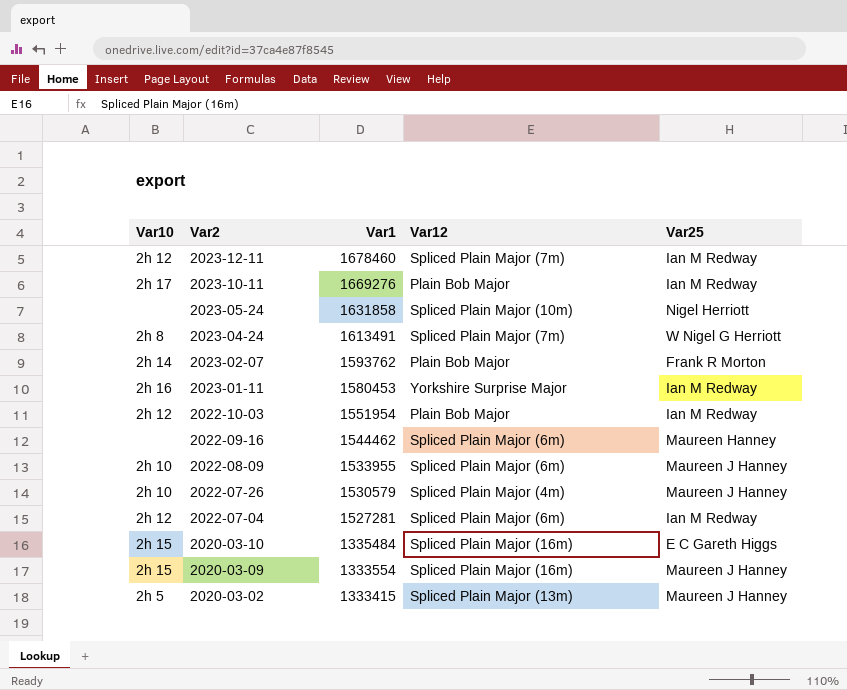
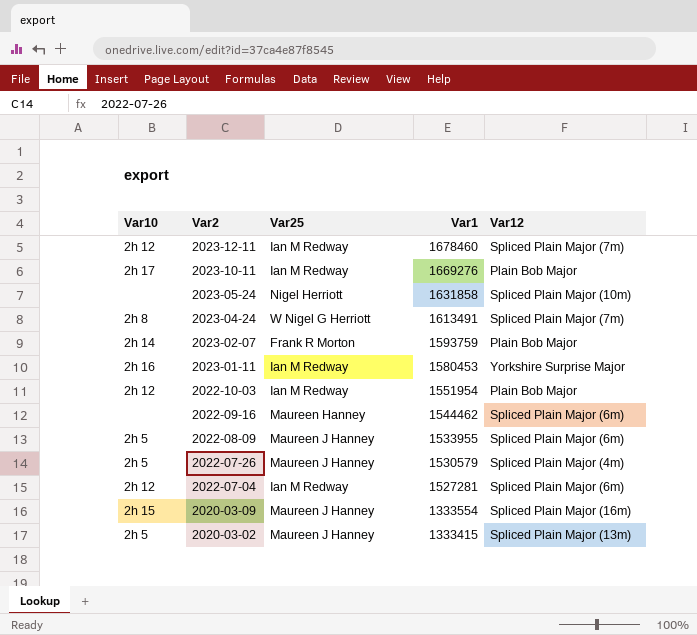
column Var25 | position: 5 -> 3
row 2020-03-10: 2h 15 | 1335484 | Spliced Plain Major (16m) | E C Gareth Higgs -> none
2023-02-07 | Var1: 1593762 -> 1593759
2022-08-09 | Var10: 2h 10 -> 2h 5
2022-07-26 | Var10: 2h 10 -> 2h 5

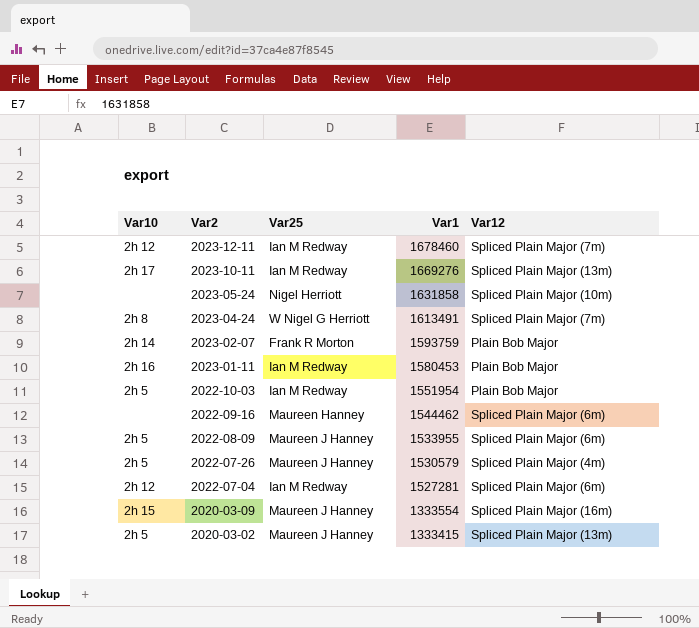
2023-10-11 | Var12: Plain Bob Major -> Spliced Plain Major (13m)
2023-01-11 | Var12: Yorkshire Surprise Major -> Plain Bob Major
2022-10-03 | Var10: 2h 12 -> 2h 5

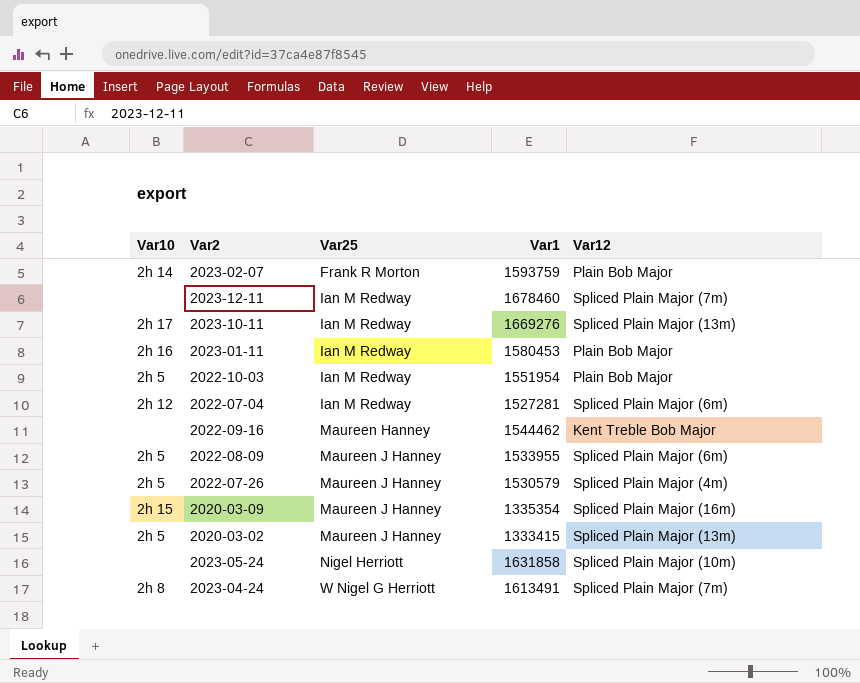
row order: Var2 descending -> Var25 ascending
2023-12-11 | Var10: 2h 12 -> none
2022-09-16 | Var12: Spliced Plain Major (6m) -> Kent Treble Bob Major
2020-03-09 | Var1: 1333554 -> 1335354

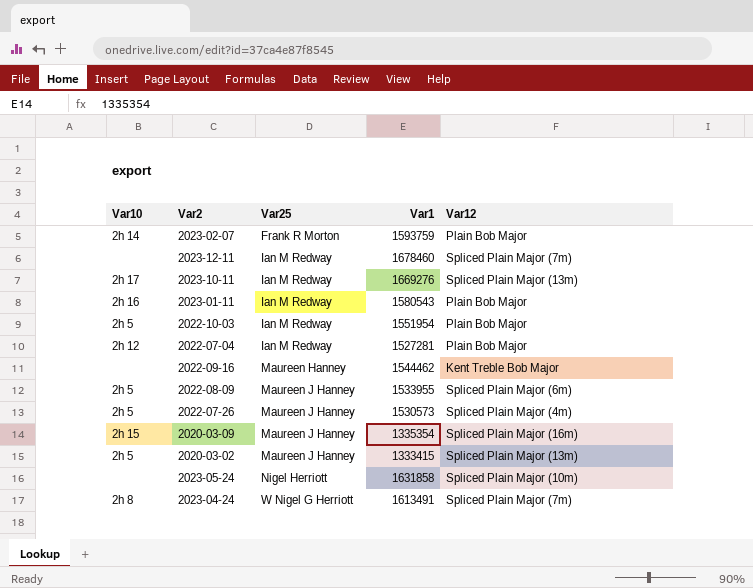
2023-01-11 | Var1: 1580453 -> 1580543
2022-07-04 | Var12: Spliced Plain Major (6m) -> Plain Bob Major
2022-07-26 | Var1: 1530579 -> 1530573

